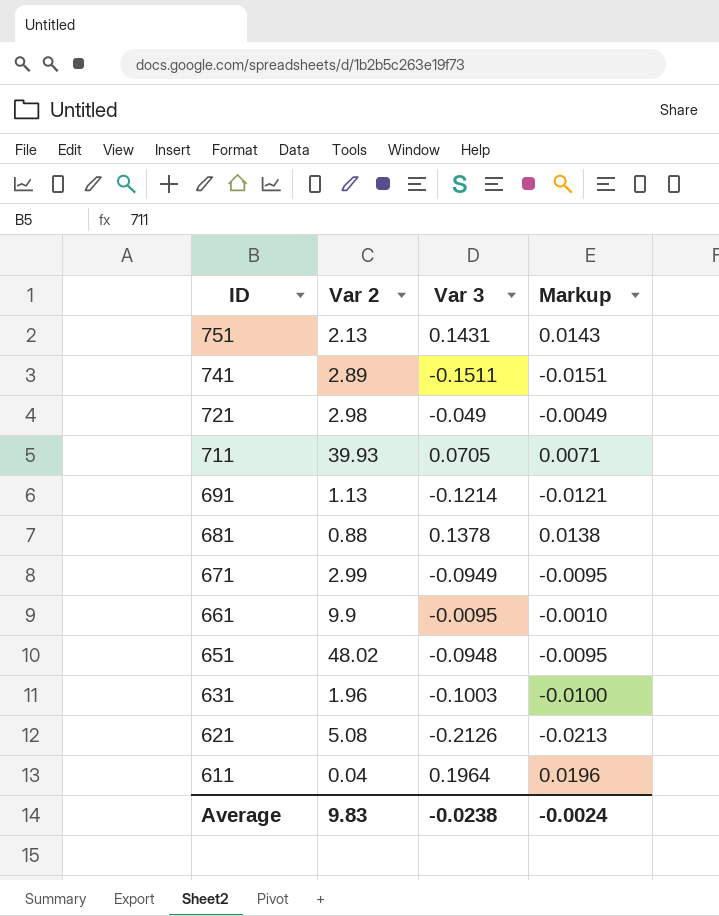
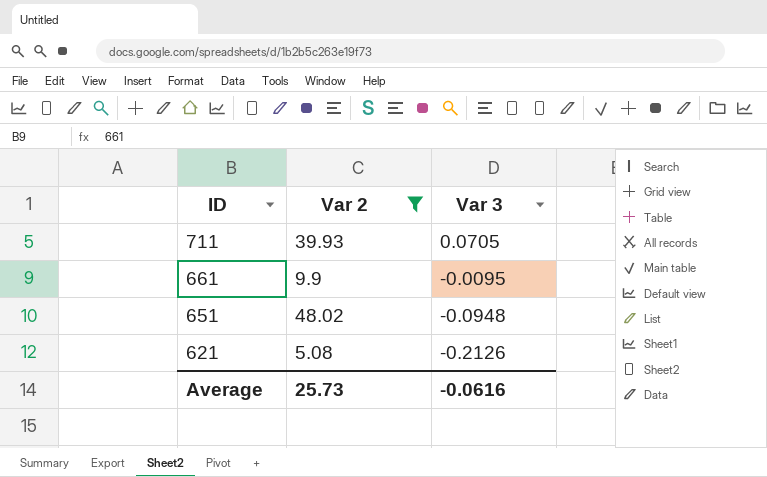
filter: none -> Var 2 >= 5.08
column Markup | formula: [Var 3] * 0.1 -> none
Average | Var 2: 9.83 -> 25.73
Average | Var 3: -0.0238 -> -0.0616

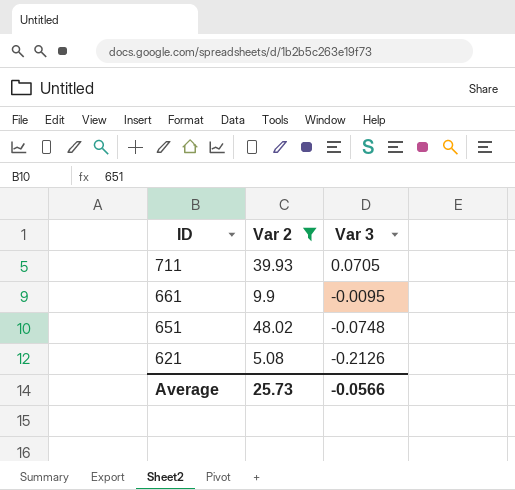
651 | Var 3: -0.0948 -> -0.0748
Average | Var 3: -0.0616 -> -0.0566

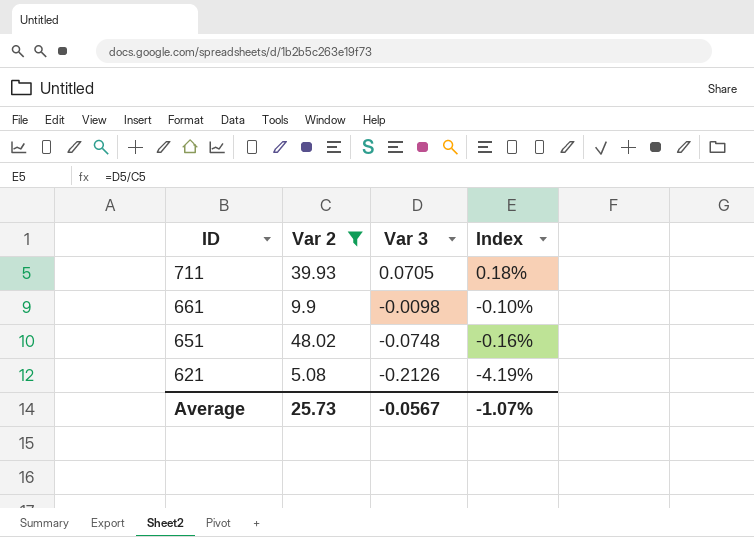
column Index | formula: none -> [Var 3] / [Var 2]
661 | Var 3: -0.0095 -> -0.0098
Average | Var 3: -0.0566 -> -0.0567

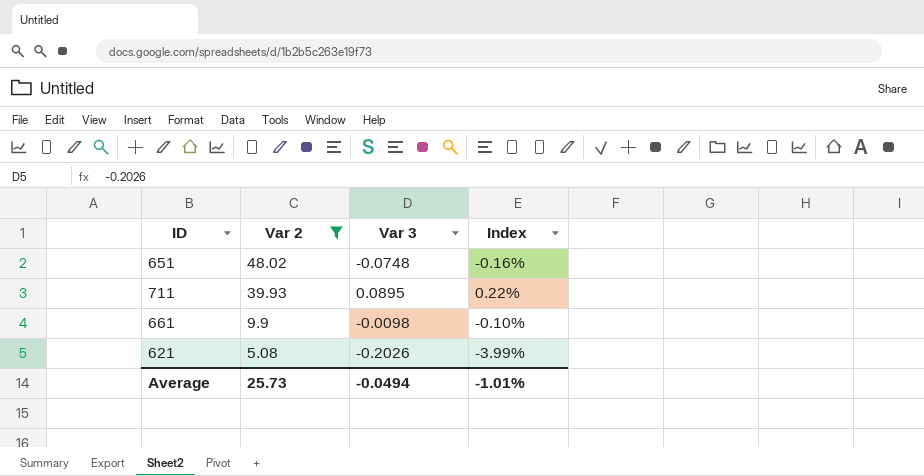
row order: ID descending -> Var 2 descending
711 | Var 3: 0.0705 -> 0.0895
711 | Index: 0.18% -> 0.22%
621 | Var 3: -0.2126 -> -0.2026
621 | Index: -4.19% -> -3.99%
Average | Var 3: -0.0567 -> -0.0494
Average | Index: -1.07% -> -1.01%

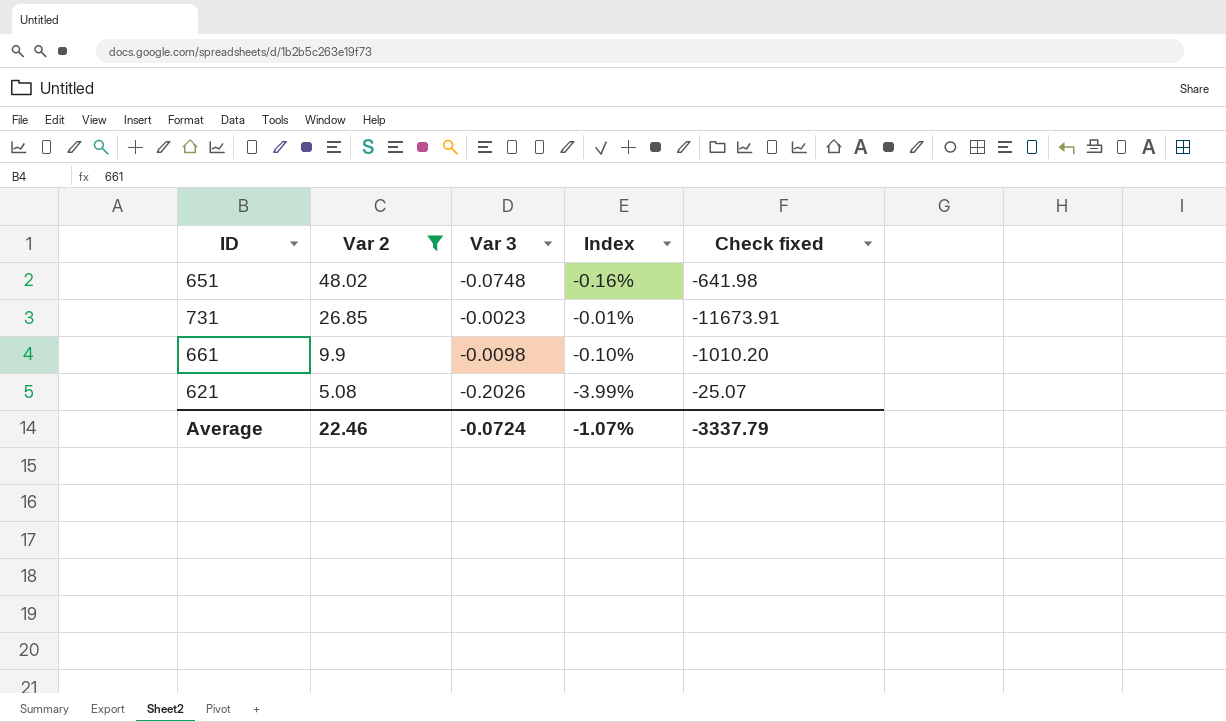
column Check fixed | formula: none -> [Var 2] / [Var 3]
row 711: 39.93 | 0.0895 | 0.22% -> none
row 731: none -> 26.85 | -0.0023 | -0.01% | -11673.91
Average | Var 2: 25.73 -> 22.46
Average | Var 3: -0.0494 -> -0.0724
Average | Index: -1.01% -> -1.07%

